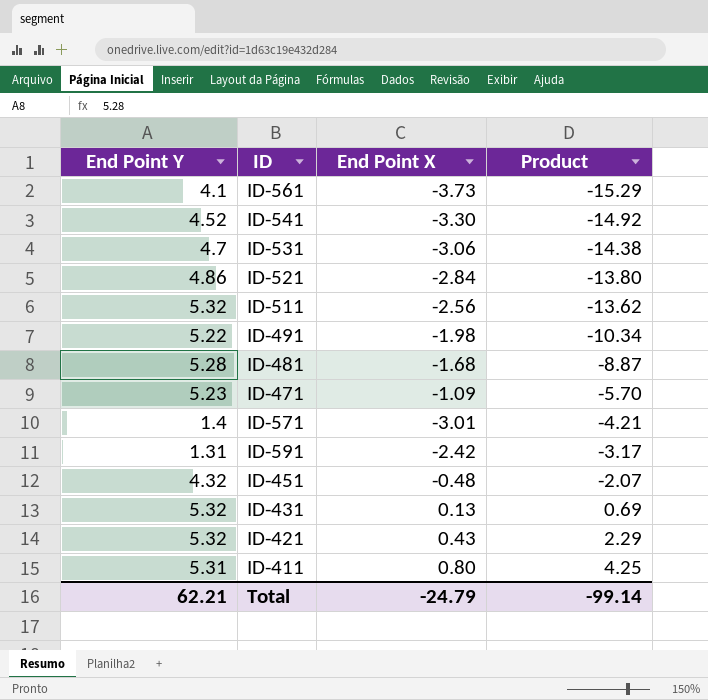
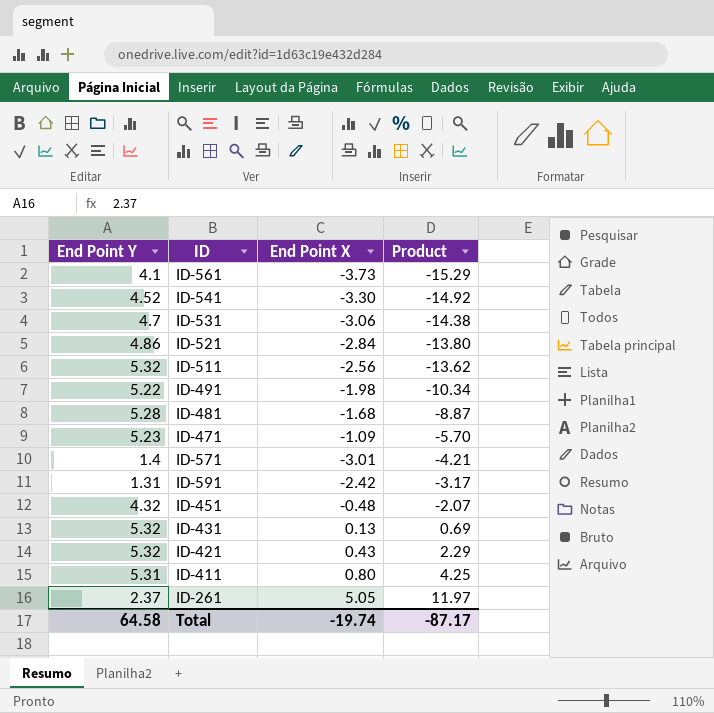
row ID-261: none -> 2.37 | 5.05 | 11.97
Total | End Point Y: 62.21 -> 64.58
Total | End Point X: -24.79 -> -19.74
Total | Product: -99.14 -> -87.17

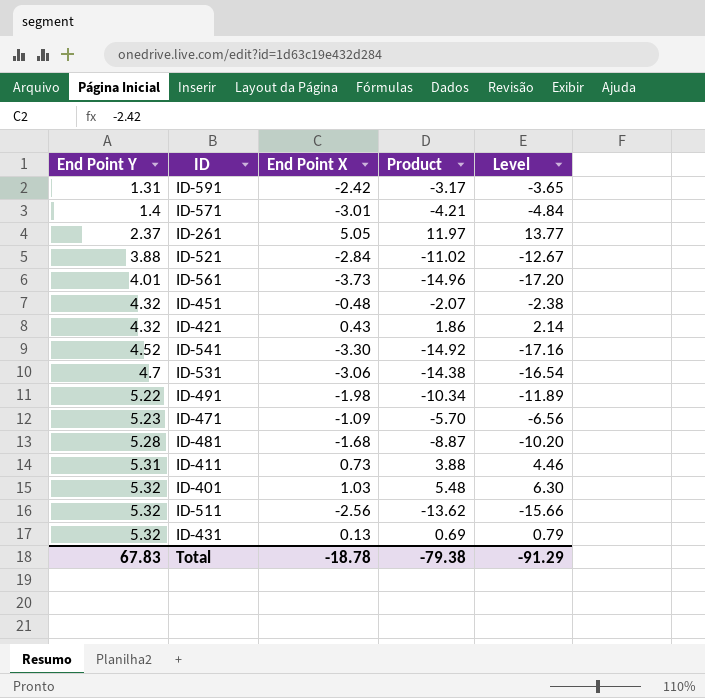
row order: Product ascending -> End Point Y ascending
column Level | formula: none -> [Product] * 1.15
ID-521 | End Point Y: 4.86 -> 3.88
ID-521 | Product: -13.80 -> -11.02
ID-561 | End Point Y: 4.1 -> 4.01
ID-561 | Product: -15.29 -> -14.96
ID-421 | End Point Y: 5.32 -> 4.32
ID-421 | Product: 2.29 -> 1.86
ID-411 | End Point X: 0.80 -> 0.73
ID-411 | Product: 4.25 -> 3.88
row ID-401: none -> 5.32 | 1.03 | 5.48 | 6.30
Total | End Point Y: 64.58 -> 67.83
Total | End Point X: -19.74 -> -18.78
Total | Product: -87.17 -> -79.38

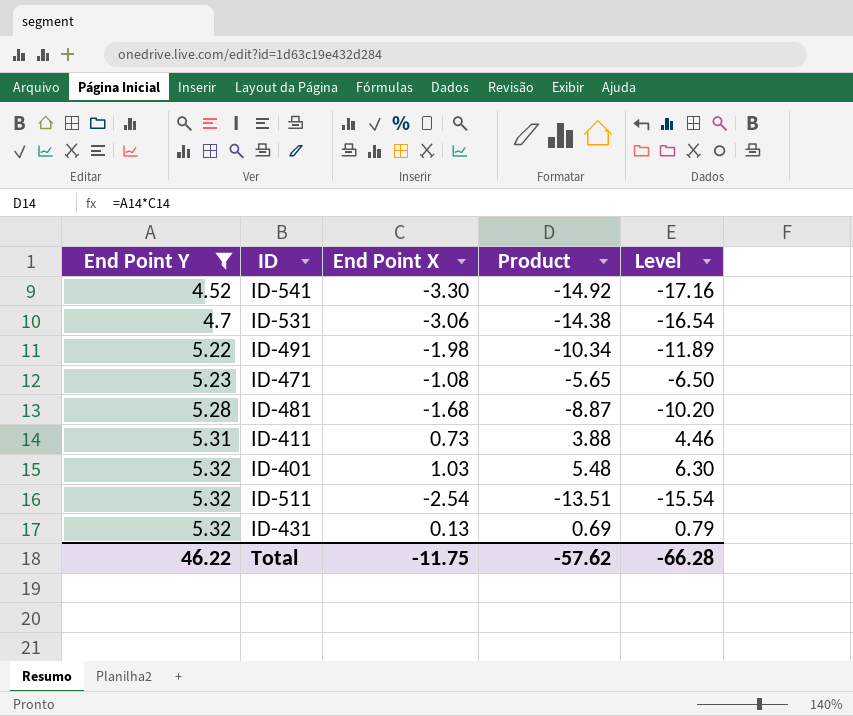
filter: none -> End Point Y >= 4.52
ID-471 | End Point X: -1.09 -> -1.08
ID-471 | Product: -5.70 -> -5.65
ID-471 | Level: -6.56 -> -6.50
ID-511 | End Point X: -2.56 -> -2.54
ID-511 | Product: -13.62 -> -13.51
ID-511 | Level: -15.66 -> -15.54
Total | End Point Y: 67.83 -> 46.22
Total | End Point X: -18.78 -> -11.75
Total | Product: -79.38 -> -57.62
Total | Level: -91.29 -> -66.28

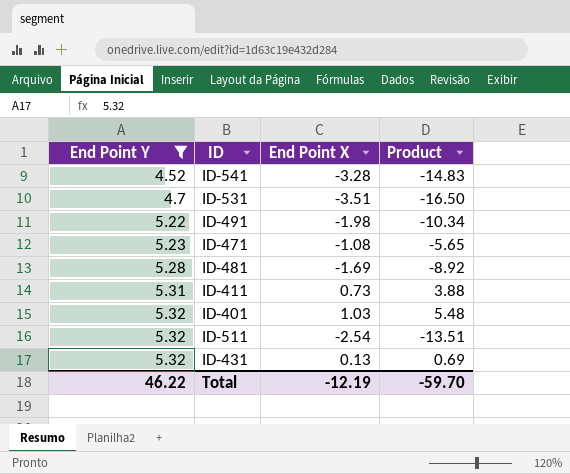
column Level | formula: [Product] * 1.15 -> none
ID-541 | End Point X: -3.30 -> -3.28
ID-541 | Product: -14.92 -> -14.83
ID-531 | End Point X: -3.06 -> -3.51
ID-531 | Product: -14.38 -> -16.50
ID-481 | End Point X: -1.68 -> -1.69
ID-481 | Product: -8.87 -> -8.92
Total | End Point X: -11.75 -> -12.19
Total | Product: -57.62 -> -59.70

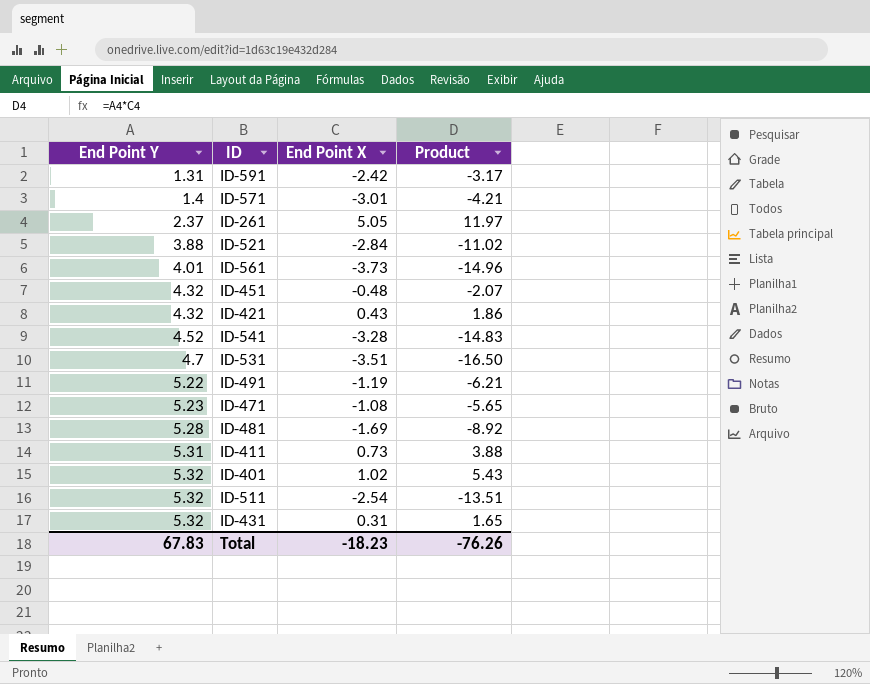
filter: End Point Y >= 4.52 -> none
ID-491 | End Point X: -1.98 -> -1.19
ID-491 | Product: -10.34 -> -6.21
ID-401 | End Point X: 1.03 -> 1.02
ID-401 | Product: 5.48 -> 5.43
ID-431 | End Point X: 0.13 -> 0.31
ID-431 | Product: 0.69 -> 1.65
Total | End Point Y: 46.22 -> 67.83
Total | End Point X: -12.19 -> -18.23
Total | Product: -59.70 -> -76.26

